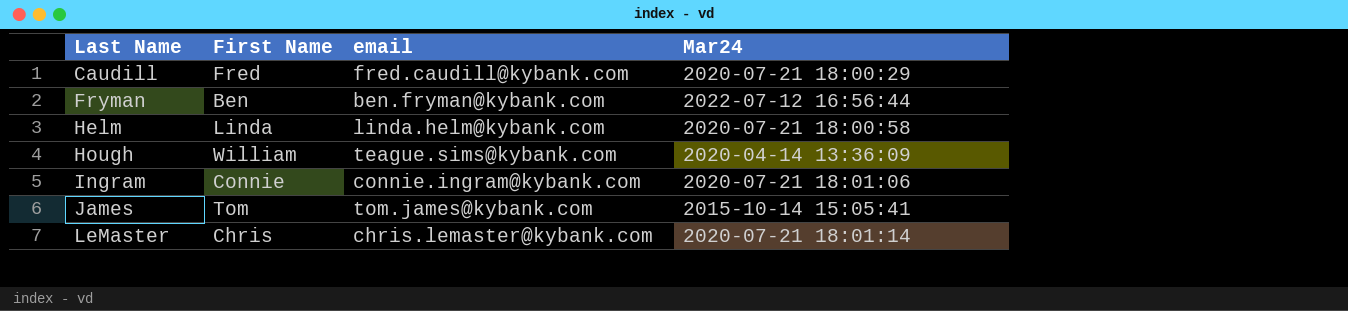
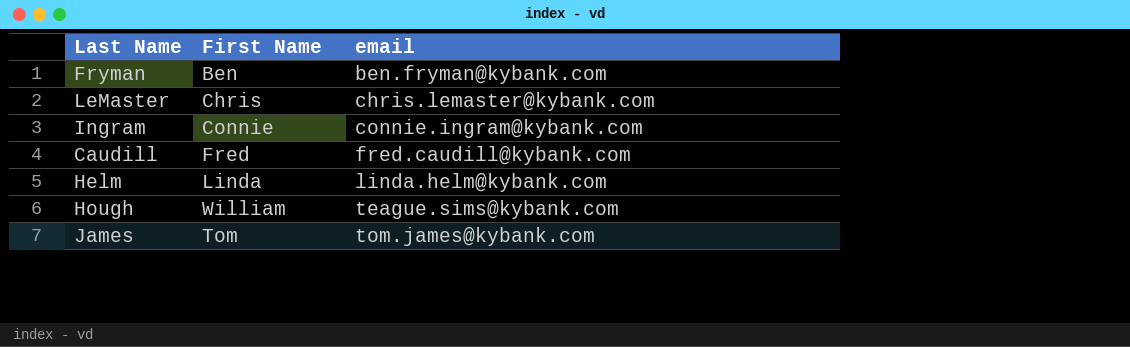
row order: Last Name ascending -> email ascending
column Mar24 | position: 4 -> none

